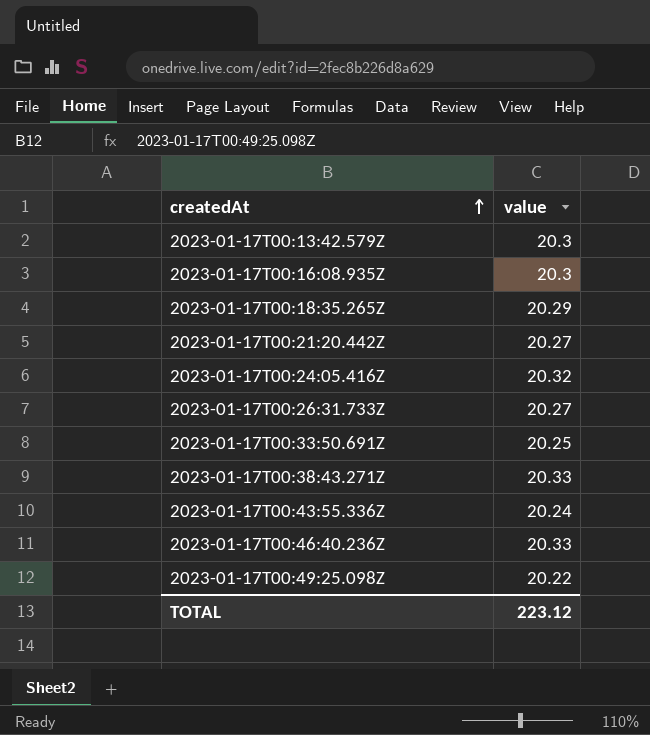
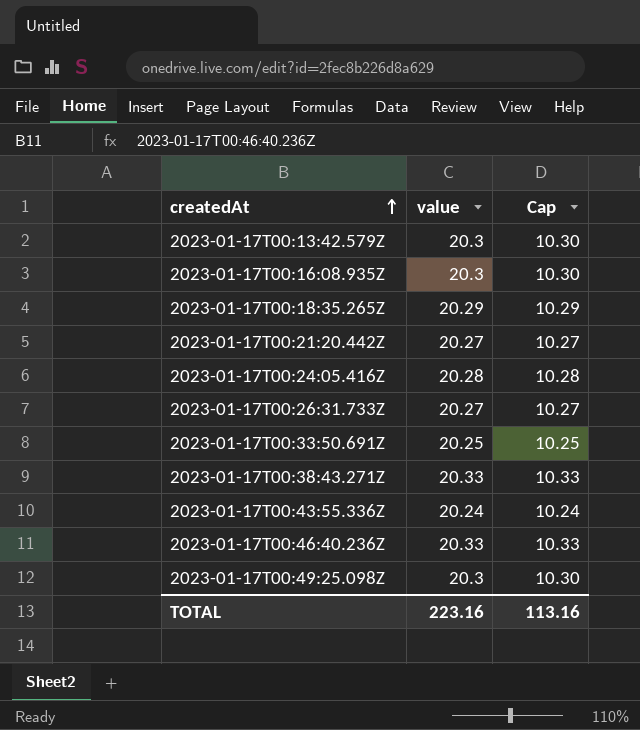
column Cap | formula: none -> [value] - 10
2023-01-17T00:24:05.416Z | value: 20.32 -> 20.28
2023-01-17T00:49:25.098Z | value: 20.22 -> 20.3
TOTAL | value: 223.12 -> 223.16

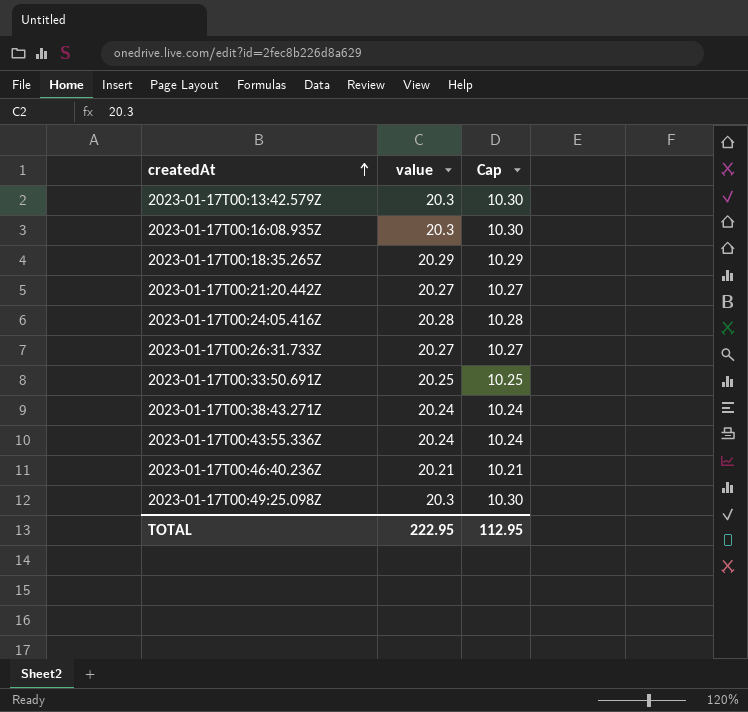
2023-01-17T00:38:43.271Z | value: 20.33 -> 20.24
2023-01-17T00:38:43.271Z | Cap: 10.33 -> 10.24
2023-01-17T00:46:40.236Z | value: 20.33 -> 20.21
2023-01-17T00:46:40.236Z | Cap: 10.33 -> 10.21
TOTAL | value: 223.16 -> 222.95
TOTAL | Cap: 113.16 -> 112.95

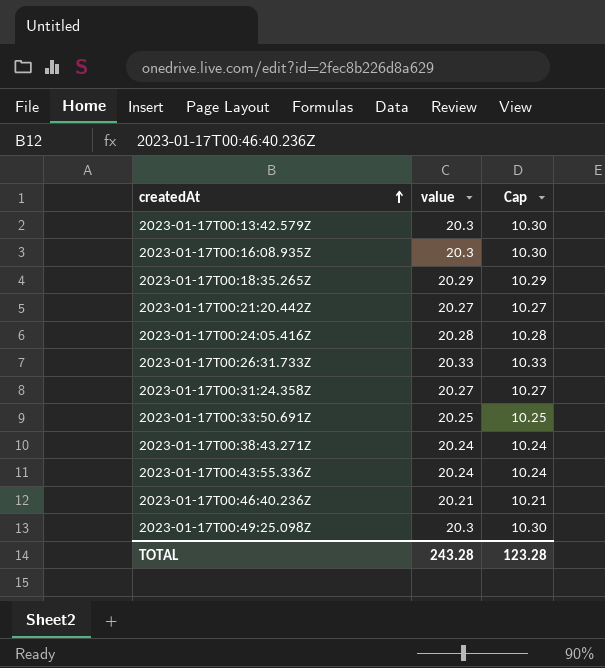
2023-01-17T00:26:31.733Z | value: 20.27 -> 20.33
2023-01-17T00:26:31.733Z | Cap: 10.27 -> 10.33
row 2023-01-17T00:31:24.358Z: none -> 20.27 | 10.27
TOTAL | value: 222.95 -> 243.28
TOTAL | Cap: 112.95 -> 123.28

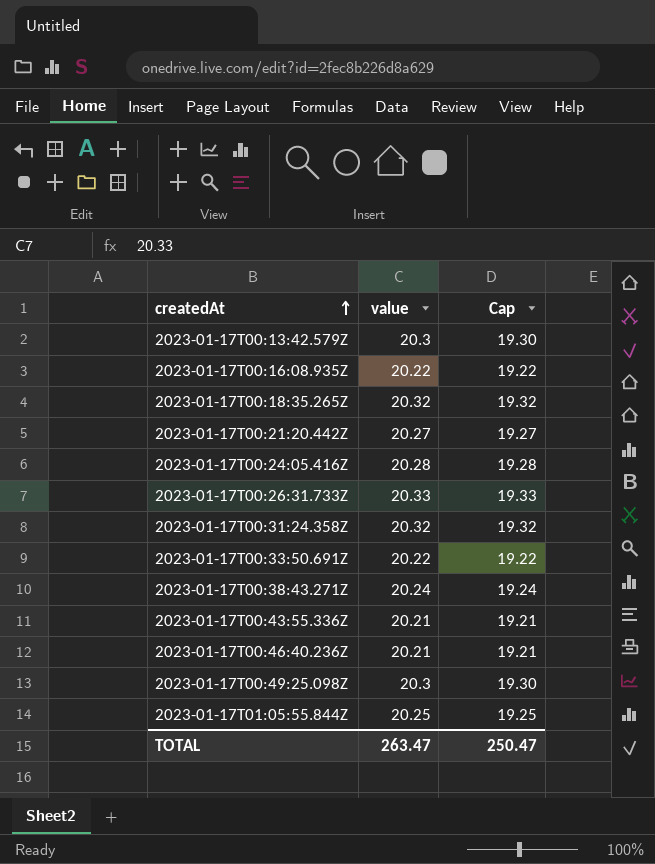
column Cap | formula: [value] - 10 -> [value] - 1
2023-01-17T00:16:08.935Z | value: 20.3 -> 20.22
2023-01-17T00:18:35.265Z | value: 20.29 -> 20.32
2023-01-17T00:31:24.358Z | value: 20.27 -> 20.32
2023-01-17T00:33:50.691Z | value: 20.25 -> 20.22
2023-01-17T00:43:55.336Z | value: 20.24 -> 20.21
row 2023-01-17T01:05:55.844Z: none -> 20.25 | 19.25
TOTAL | value: 243.28 -> 263.47
TOTAL | Cap: 123.28 -> 250.47

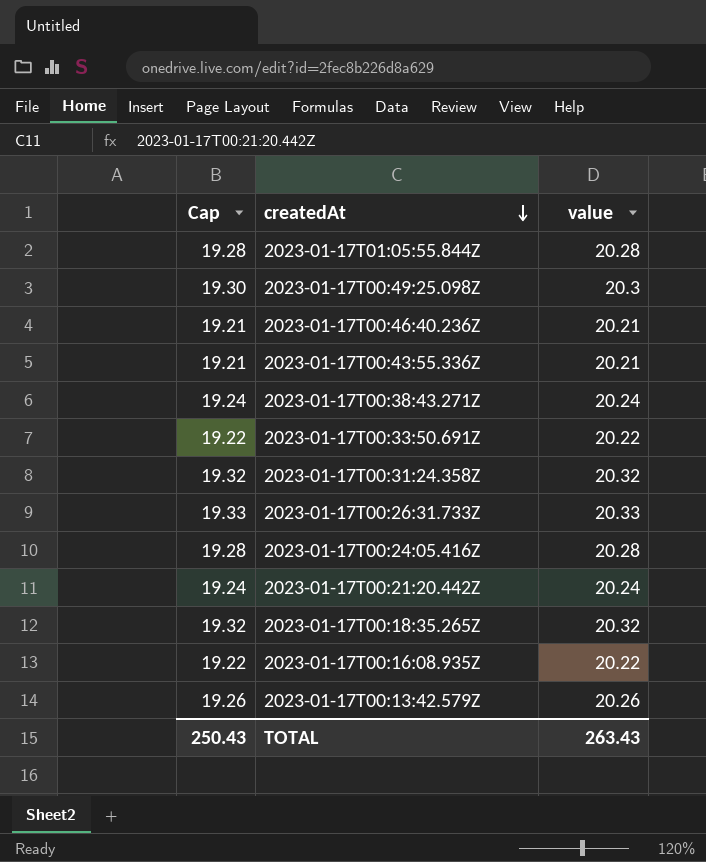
row order: createdAt ascending -> createdAt descending
column Cap | position: 3 -> 1
2023-01-17T01:05:55.844Z | Cap: 19.25 -> 19.28
2023-01-17T01:05:55.844Z | value: 20.25 -> 20.28
2023-01-17T00:21:20.442Z | Cap: 19.27 -> 19.24
2023-01-17T00:21:20.442Z | value: 20.27 -> 20.24
2023-01-17T00:13:42.579Z | Cap: 19.30 -> 19.26
2023-01-17T00:13:42.579Z | value: 20.3 -> 20.26
TOTAL | Cap: 250.47 -> 250.43
TOTAL | value: 263.47 -> 263.43

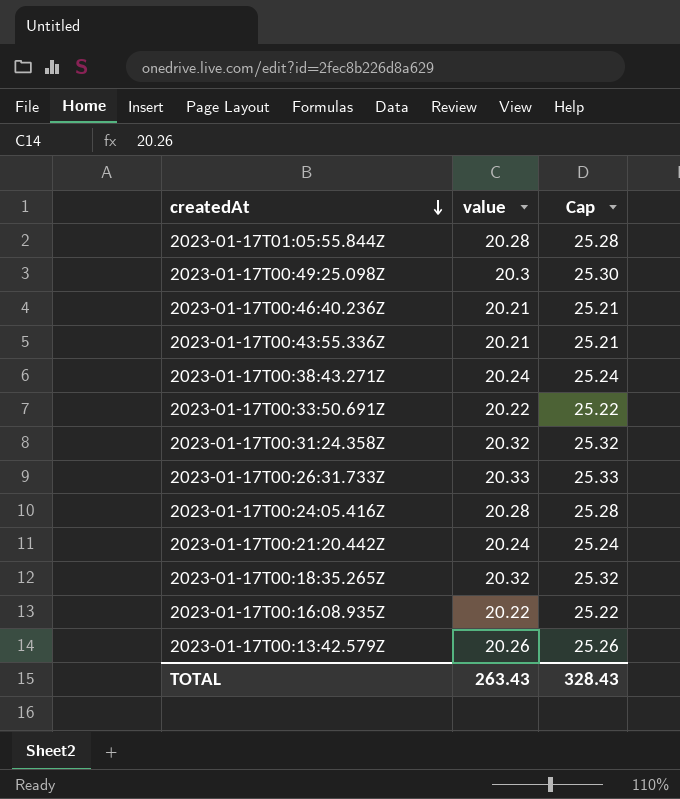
column Cap | formula: [value] - 1 -> [value] + 5
column Cap | position: 1 -> 3
TOTAL | Cap: 250.43 -> 328.43

